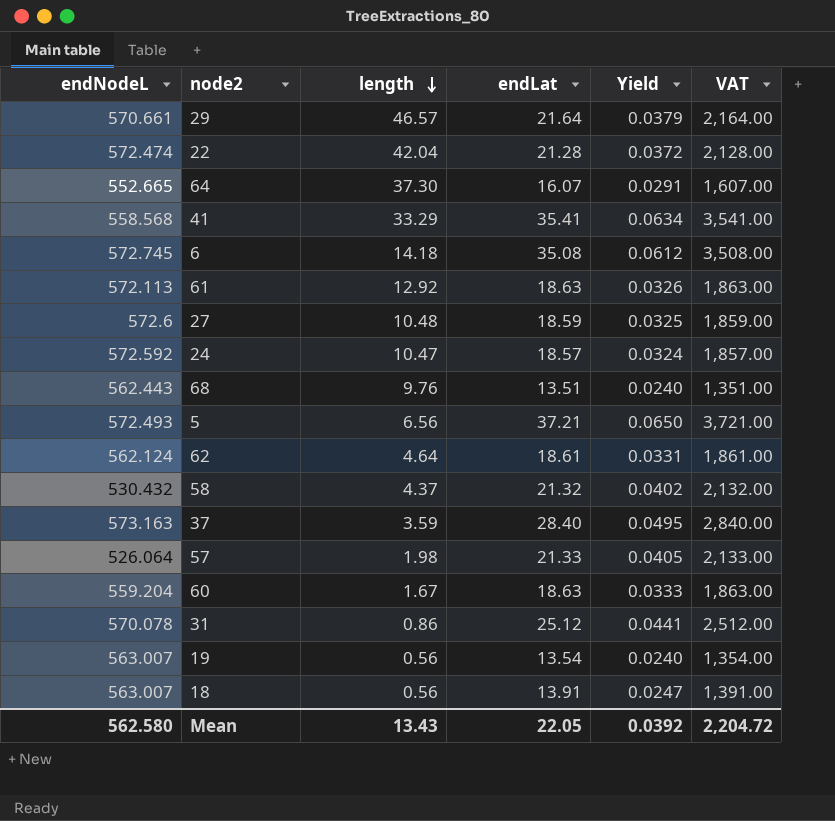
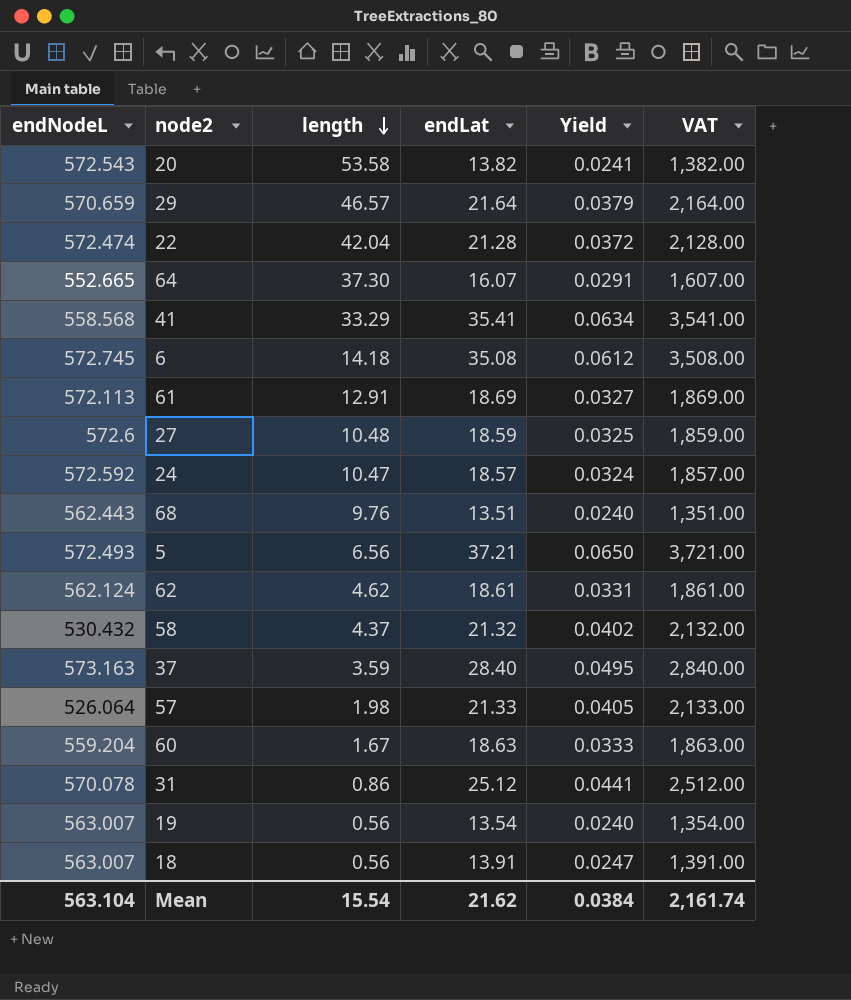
row 20: none -> 572.543 | 53.58 | 13.82 | 0.0241 | 1,382.00
29 | endNodeL: 570.661 -> 570.659
61 | length: 12.92 -> 12.91
61 | endLat: 18.63 -> 18.69
61 | Yield: 0.0326 -> 0.0327
61 | VAT: 1,863.00 -> 1,869.00
62 | length: 4.64 -> 4.62
Mean | endNodeL: 562.580 -> 563.104
Mean | length: 13.43 -> 15.54
Mean | endLat: 22.05 -> 21.62
Mean | Yield: 0.0392 -> 0.0384
Mean | VAT: 2,204.72 -> 2,161.74

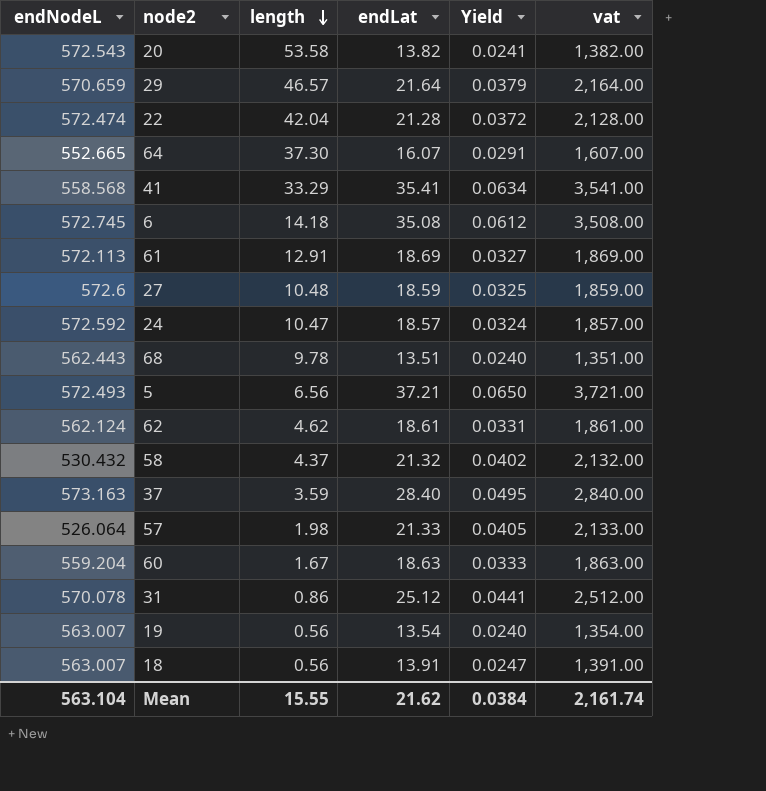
column name: VAT -> vat
68 | length: 9.76 -> 9.78
Mean | length: 15.54 -> 15.55

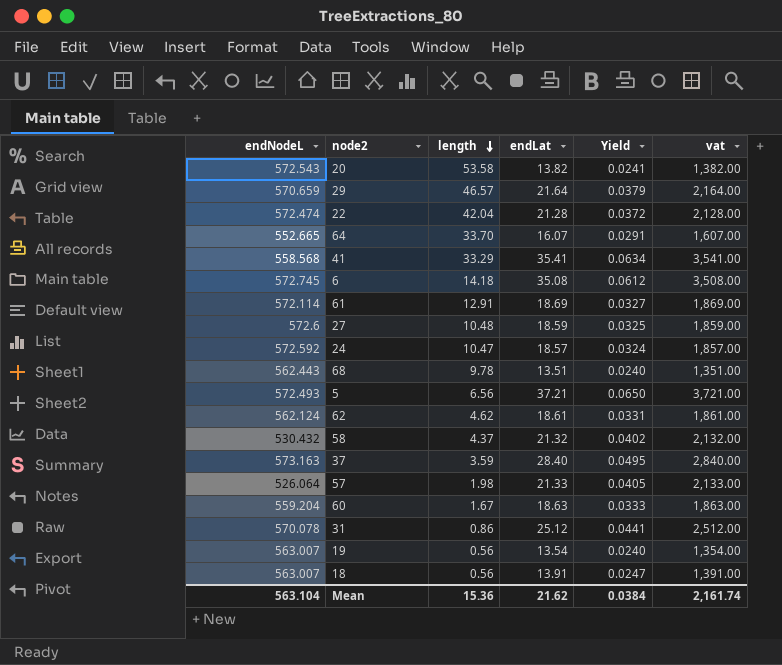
64 | length: 37.30 -> 33.70
61 | endNodeL: 572.113 -> 572.114
Mean | length: 15.55 -> 15.36

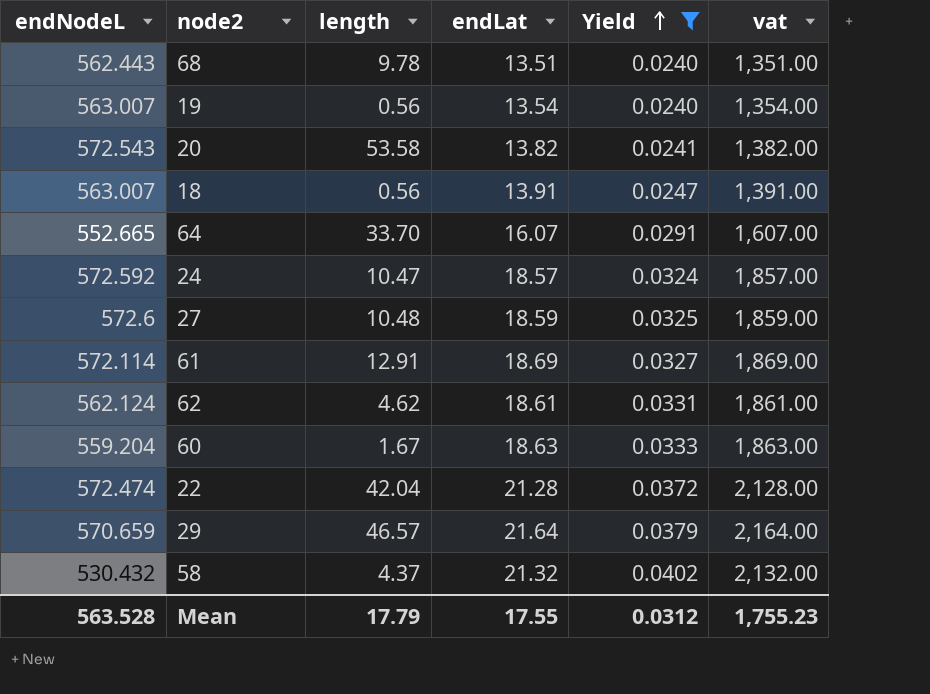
filter: none -> Yield <= 0.0402
row order: length descending -> Yield ascending
Mean | endNodeL: 563.104 -> 563.528
Mean | length: 15.36 -> 17.79
Mean | endLat: 21.62 -> 17.55
Mean | Yield: 0.0384 -> 0.0312
Mean | vat: 2,161.74 -> 1,755.23

